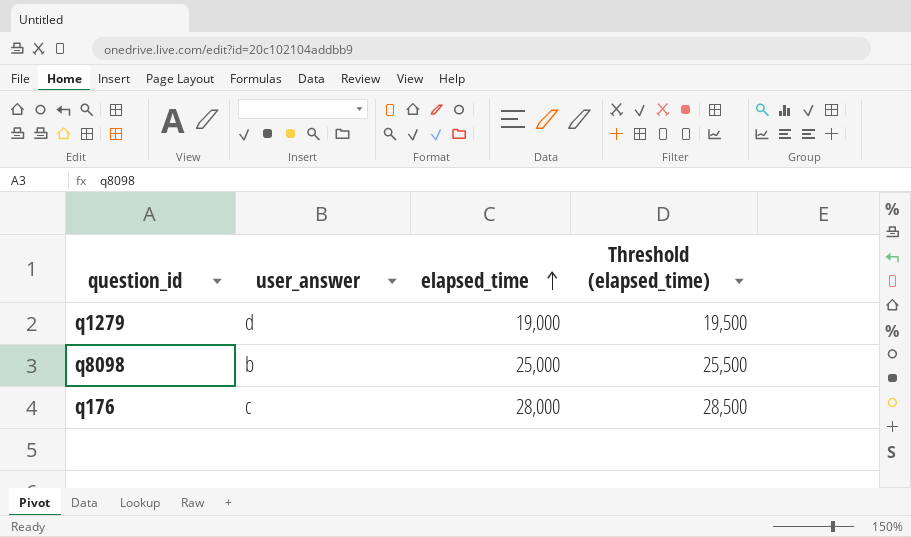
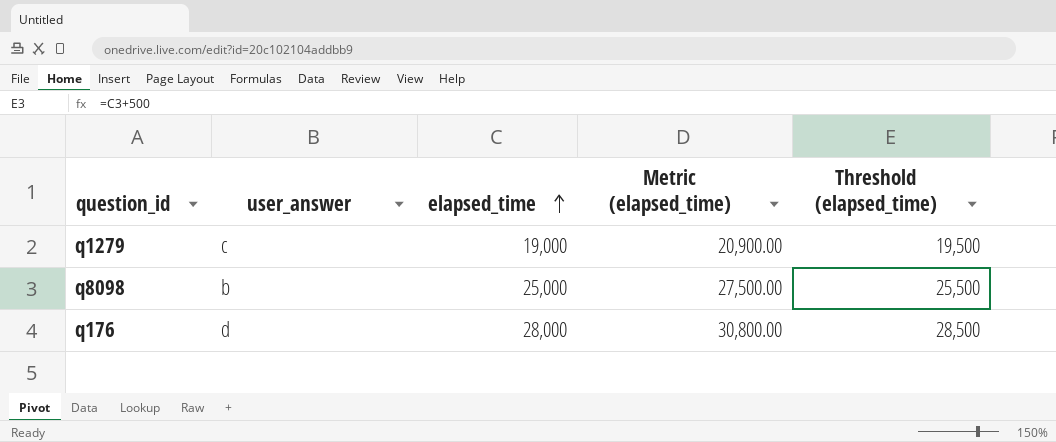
column Metric (elapsed_time) | formula: none -> [elapsed_time] * 1.1
q1279 | user_answer: d -> c
q176 | user_answer: c -> d

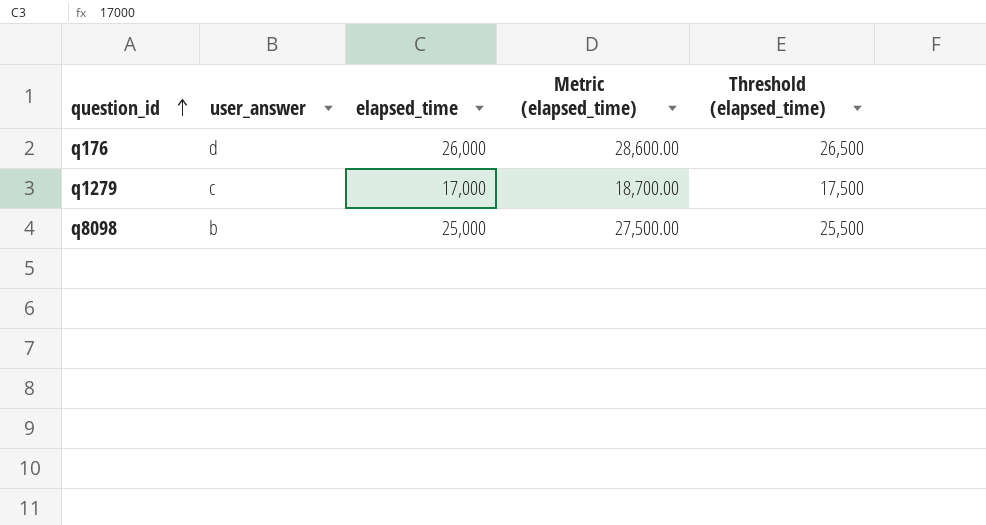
row order: elapsed_time ascending -> question_id ascending
q176 | elapsed_time: 28,000 -> 26,000
q176 | Metric (elapsed_time): 30,800.00 -> 28,600.00
q176 | Threshold (elapsed_time): 28,500 -> 26,500
q1279 | elapsed_time: 19,000 -> 17,000
q1279 | Metric (elapsed_time): 20,900.00 -> 18,700.00
q1279 | Threshold (elapsed_time): 19,500 -> 17,500

